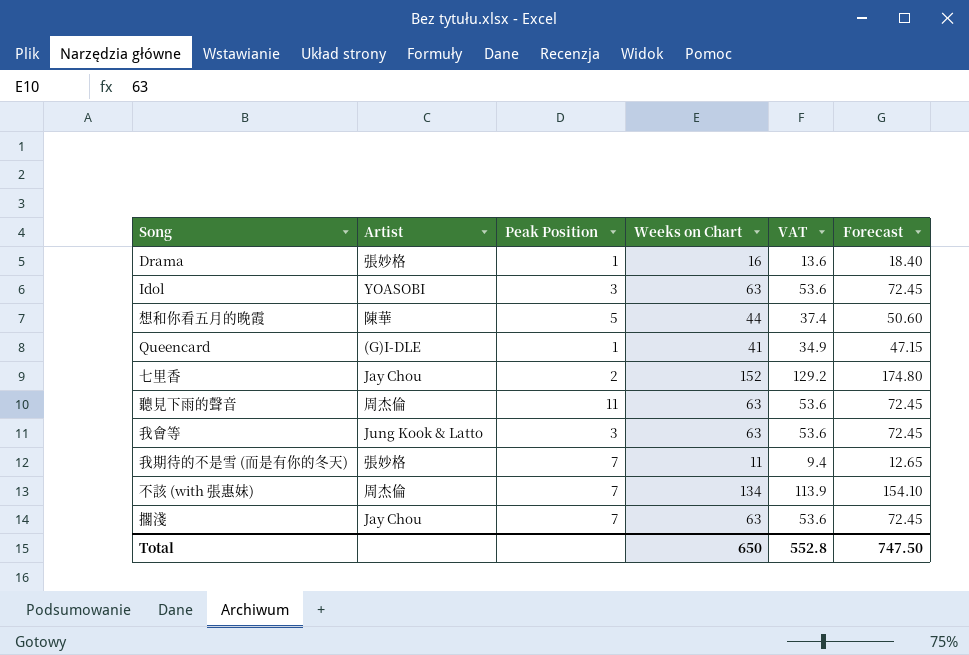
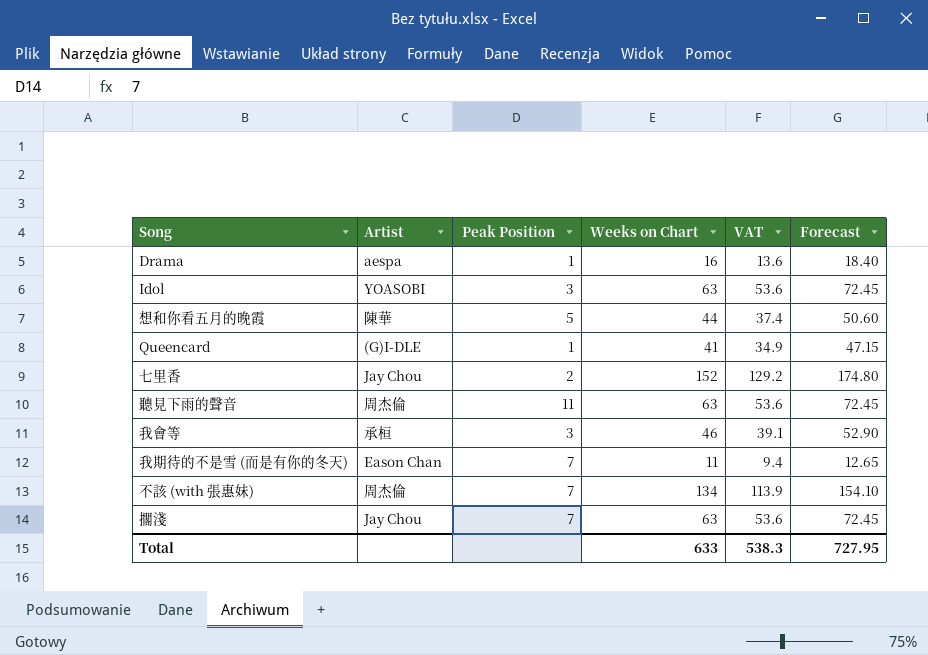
Drama | Artist: 張妙格 -> aespa
我會等 | Artist: Jung Kook & Latto -> 承桓
我會等 | Weeks on Chart: 63 -> 46
我會等 | VAT: 53.6 -> 39.1
我會等 | Forecast: 72.45 -> 52.90
我期待的不是雪 (而是有你的冬天) | Artist: 張妙格 -> Eason Chan
Total | Weeks on Chart: 650 -> 633
Total | VAT: 552.8 -> 538.3
Total | Forecast: 747.50 -> 727.95

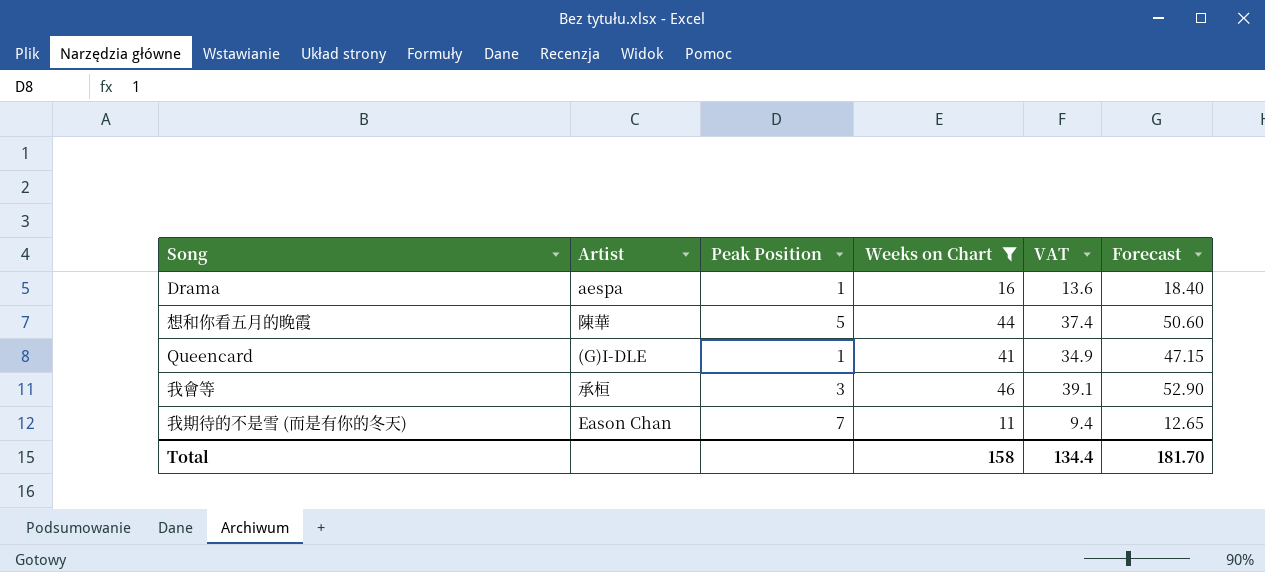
filter: none -> Weeks on Chart <= 46
Total | Weeks on Chart: 633 -> 158
Total | VAT: 538.3 -> 134.4
Total | Forecast: 727.95 -> 181.70

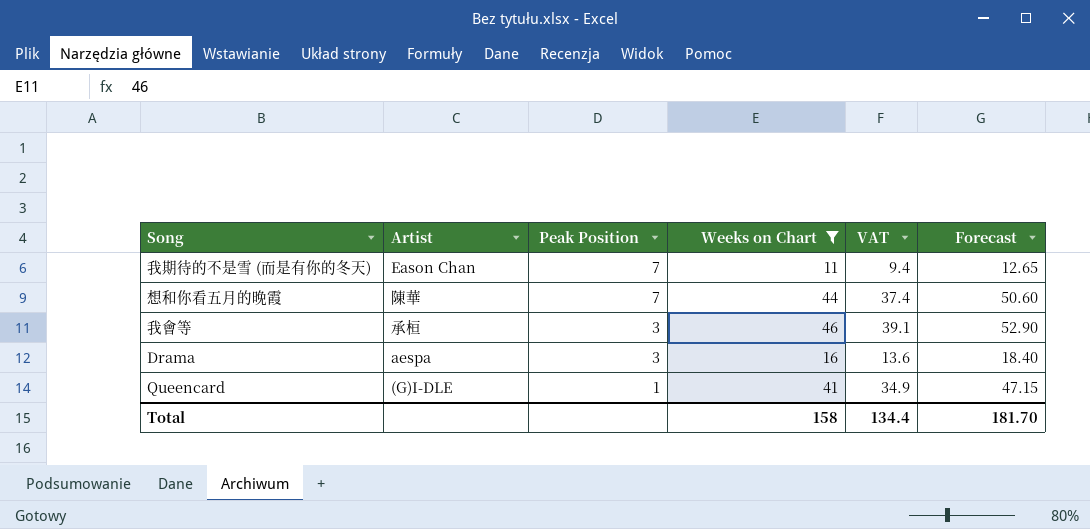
row order: none -> Peak Position descending
想和你看五月的晚霞 | Peak Position: 5 -> 7
Drama | Peak Position: 1 -> 3

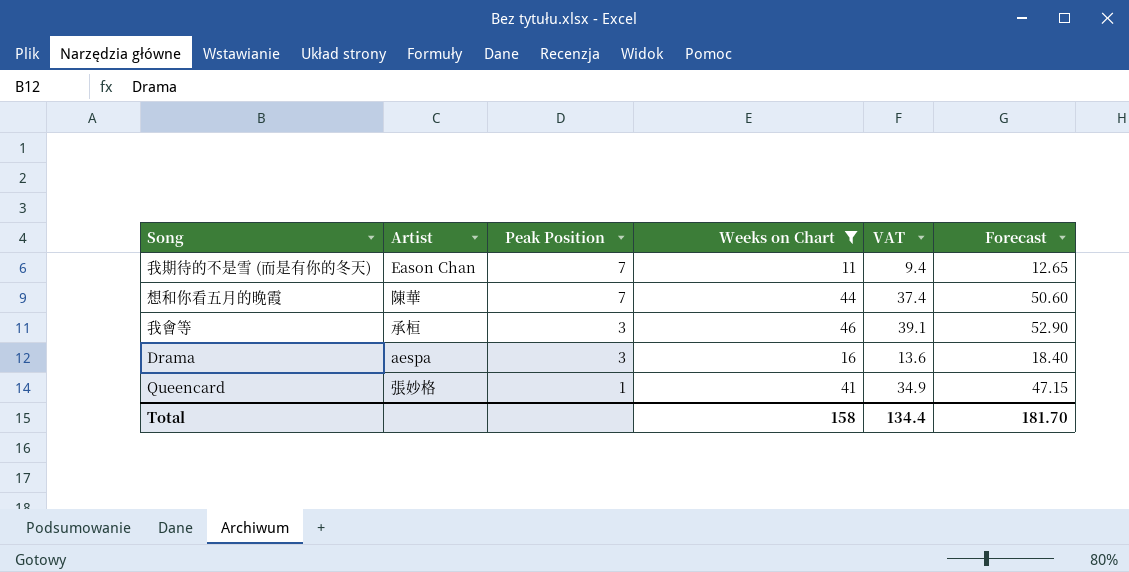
Queencard | Artist: (G)I-DLE -> 張妙格

